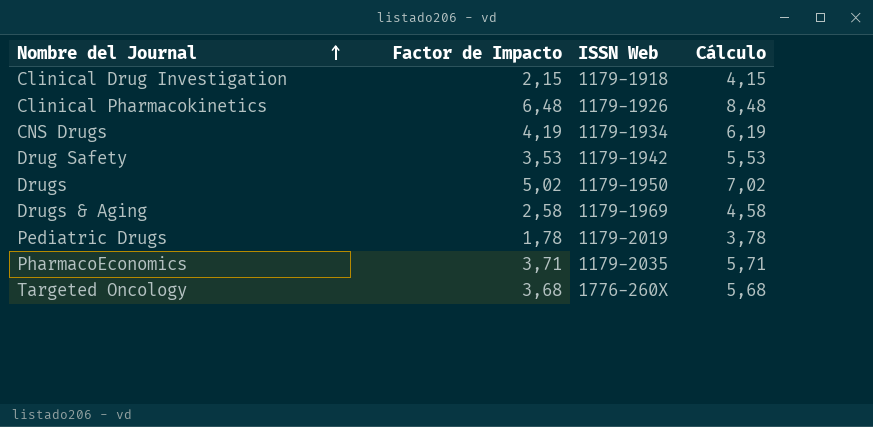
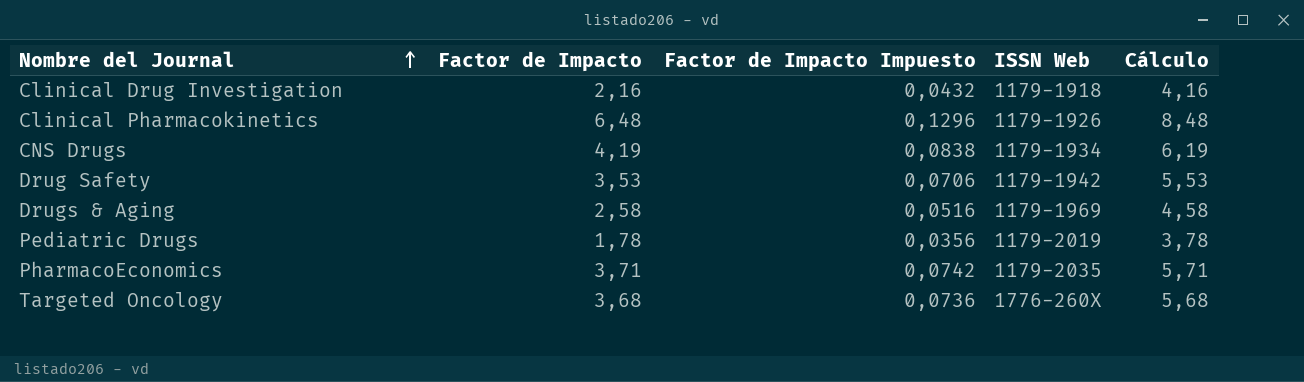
column Factor de Impacto Impuesto | formula: none -> [Factor de Impacto] * 0,02
row Drugs: 5,02 | 1179-1950 | 7,02 -> none
Clinical Drug Investigation | Factor de Impacto: 2,15 -> 2,16
Clinical Drug Investigation | Cálculo: 4,15 -> 4,16

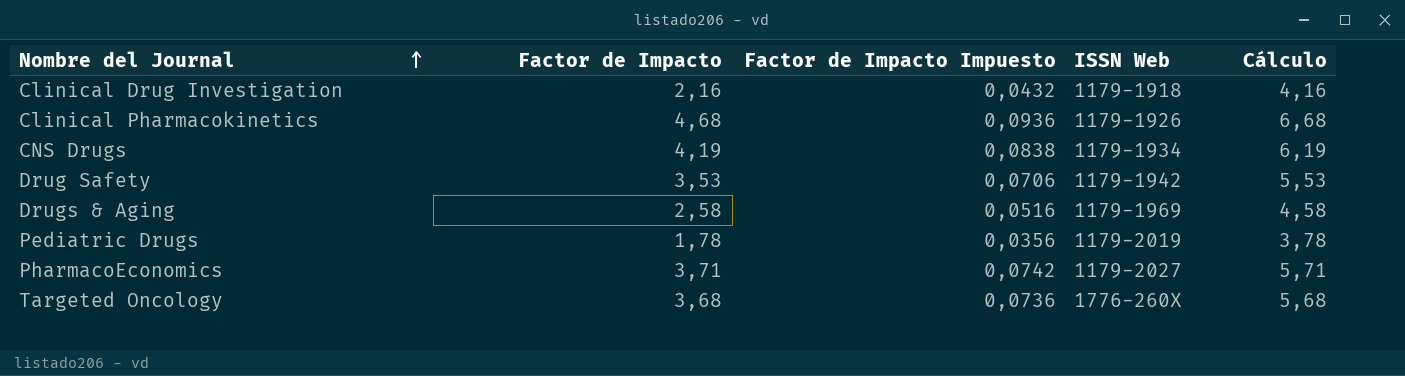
Clinical Pharmacokinetics | Factor de Impacto: 6,48 -> 4,68
Clinical Pharmacokinetics | Factor de Impacto Impuesto: 0,1296 -> 0,0936
Clinical Pharmacokinetics | Cálculo: 8,48 -> 6,68
PharmacoEconomics | ISSN Web: 1179-2035 -> 1179-2027

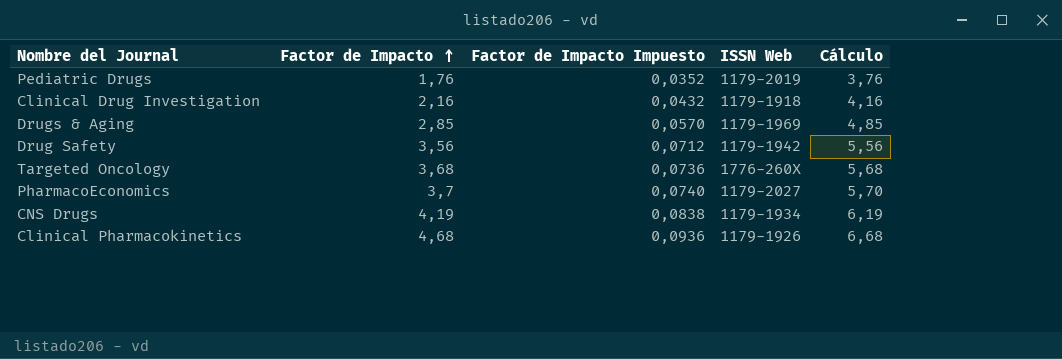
row order: Nombre del Journal ascending -> Factor de Impacto ascending
Pediatric Drugs | Factor de Impacto: 1,78 -> 1,76
Pediatric Drugs | Factor de Impacto Impuesto: 0,0356 -> 0,0352
Pediatric Drugs | Cálculo: 3,78 -> 3,76
Drugs & Aging | Factor de Impacto: 2,58 -> 2,85
Drugs & Aging | Factor de Impacto Impuesto: 0,0516 -> 0,0570
Drugs & Aging | Cálculo: 4,58 -> 4,85
Drug Safety | Factor de Impacto: 3,53 -> 3,56
Drug Safety | Factor de Impacto Impuesto: 0,0706 -> 0,0712
Drug Safety | Cálculo: 5,53 -> 5,56
PharmacoEconomics | Factor de Impacto: 3,71 -> 3,7
PharmacoEconomics | Factor de Impacto Impuesto: 0,0742 -> 0,0740
PharmacoEconomics | Cálculo: 5,71 -> 5,70

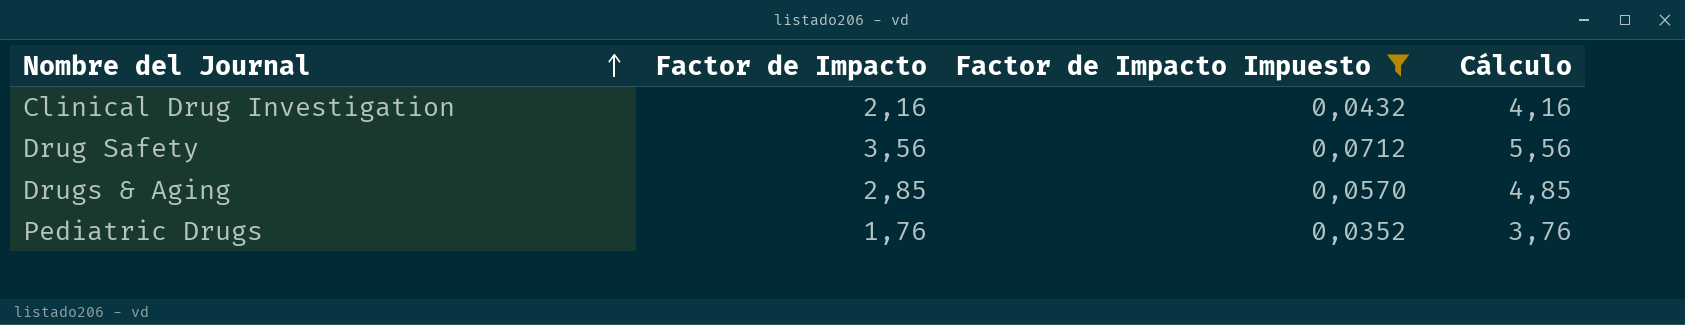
filter: none -> Factor de Impacto Impuesto <= 0,0712
row order: Factor de Impacto ascending -> Nombre del Journal ascending
column ISSN Web | position: 4 -> none

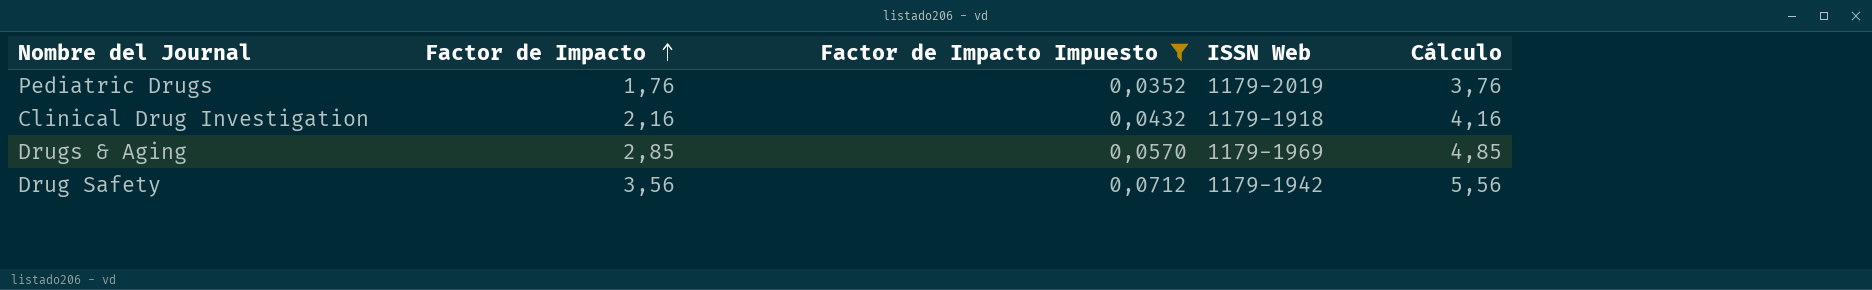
row order: Nombre del Journal ascending -> Factor de Impacto ascending
column ISSN Web | position: none -> 4

